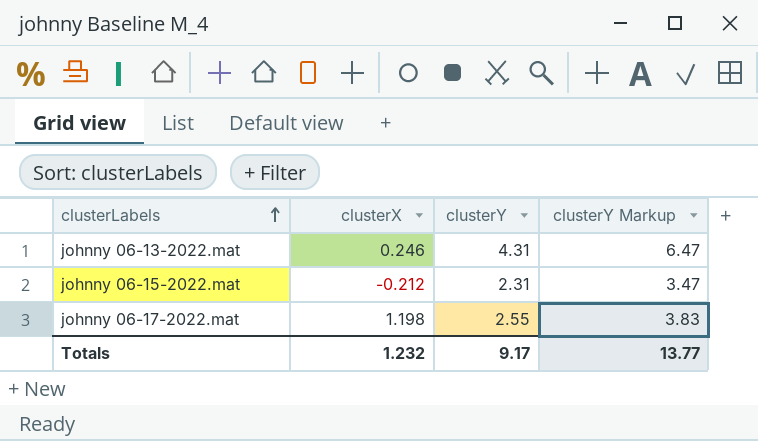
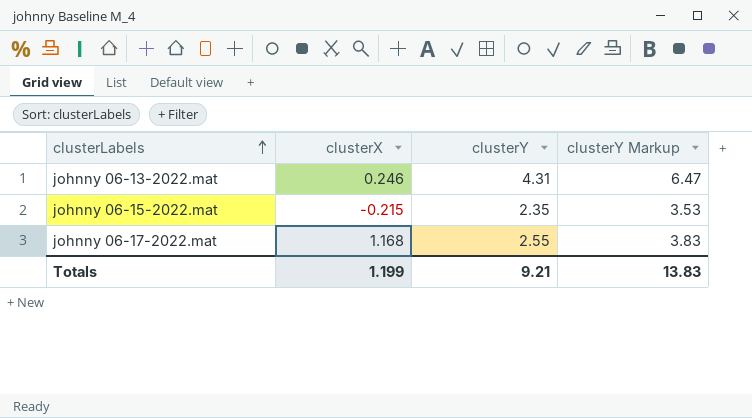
johnny 06-15-2022.mat | clusterX: -0.212 -> -0.215
johnny 06-15-2022.mat | clusterY: 2.31 -> 2.35
johnny 06-15-2022.mat | clusterY Markup: 3.47 -> 3.53
johnny 06-17-2022.mat | clusterX: 1.198 -> 1.168
Totals | clusterX: 1.232 -> 1.199
Totals | clusterY: 9.17 -> 9.21
Totals | clusterY Markup: 13.77 -> 13.83

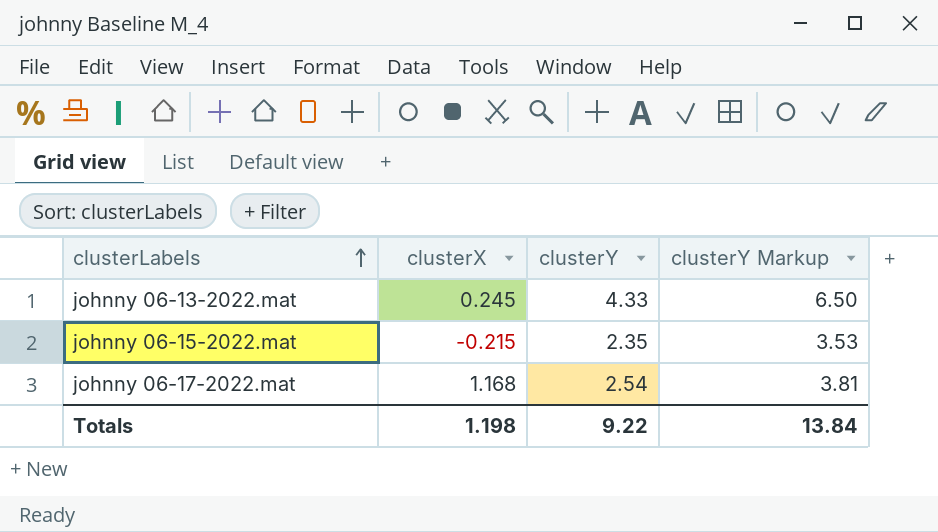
johnny 06-13-2022.mat | clusterX: 0.246 -> 0.245
johnny 06-13-2022.mat | clusterY: 4.31 -> 4.33
johnny 06-13-2022.mat | clusterY Markup: 6.47 -> 6.50
johnny 06-17-2022.mat | clusterY: 2.55 -> 2.54
johnny 06-17-2022.mat | clusterY Markup: 3.83 -> 3.81
Totals | clusterX: 1.199 -> 1.198
Totals | clusterY: 9.21 -> 9.22
Totals | clusterY Markup: 13.83 -> 13.84

